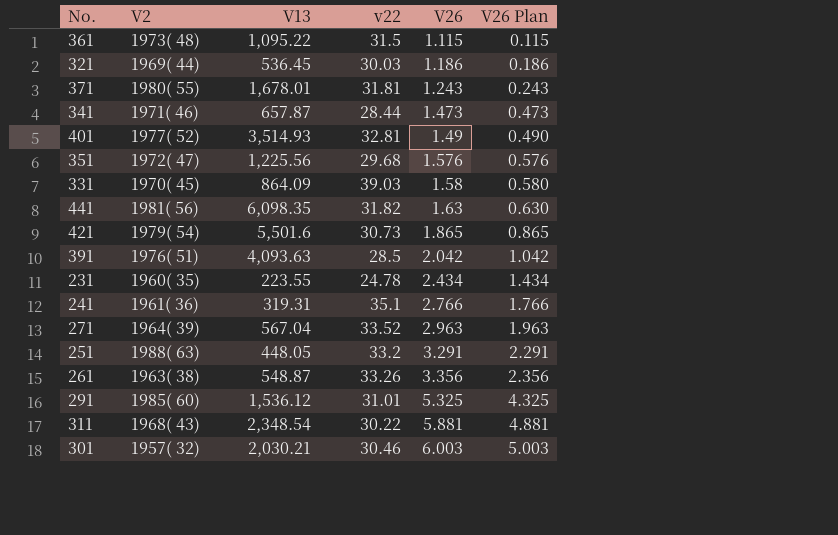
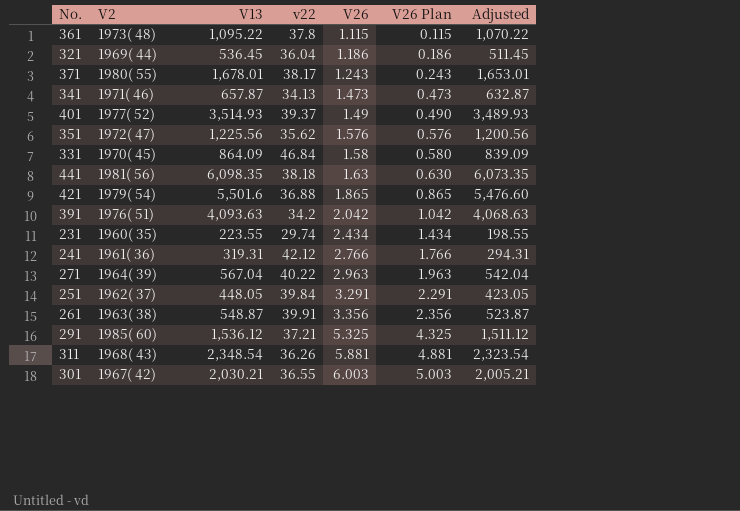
column Adjusted | formula: none -> [V13] - 25
361 | v22: 31.5 -> 37.8
321 | v22: 30.03 -> 36.04
371 | v22: 31.81 -> 38.17
341 | v22: 28.44 -> 34.13
401 | v22: 32.81 -> 39.37
351 | v22: 29.68 -> 35.62
331 | v22: 39.03 -> 46.84
441 | v22: 31.82 -> 38.18
421 | v22: 30.73 -> 36.88
391 | v22: 28.5 -> 34.2
231 | v22: 24.78 -> 29.74
241 | v22: 35.1 -> 42.12
271 | v22: 33.52 -> 40.22
251 | V2: 1988( 63) -> 1962( 37)
251 | v22: 33.2 -> 39.84
261 | v22: 33.26 -> 39.91
291 | v22: 31.01 -> 37.21
311 | v22: 30.22 -> 36.26
301 | V2: 1957( 32) -> 1967( 42)
301 | v22: 30.46 -> 36.55

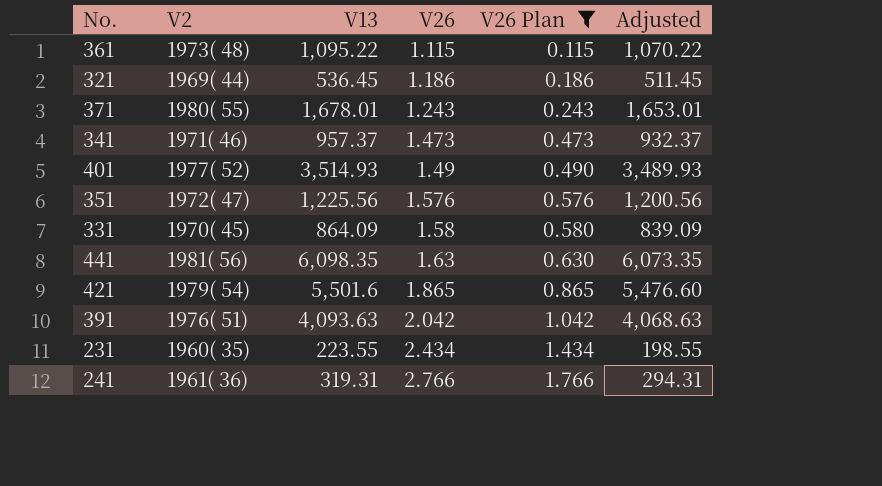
filter: none -> V26 Plan <= 1.766
column v22 | position: 4 -> none
341 | V13: 657.87 -> 957.37
341 | Adjusted: 632.87 -> 932.37

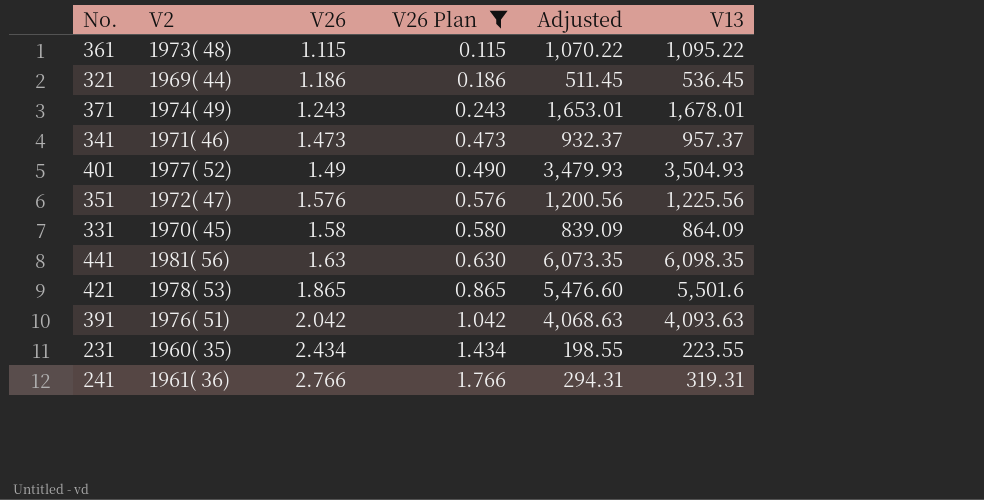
column V13 | position: 3 -> 6
371 | V2: 1980( 55) -> 1974( 49)
401 | Adjusted: 3,489.93 -> 3,479.93
401 | V13: 3,514.93 -> 3,504.93
421 | V2: 1979( 54) -> 1978( 53)

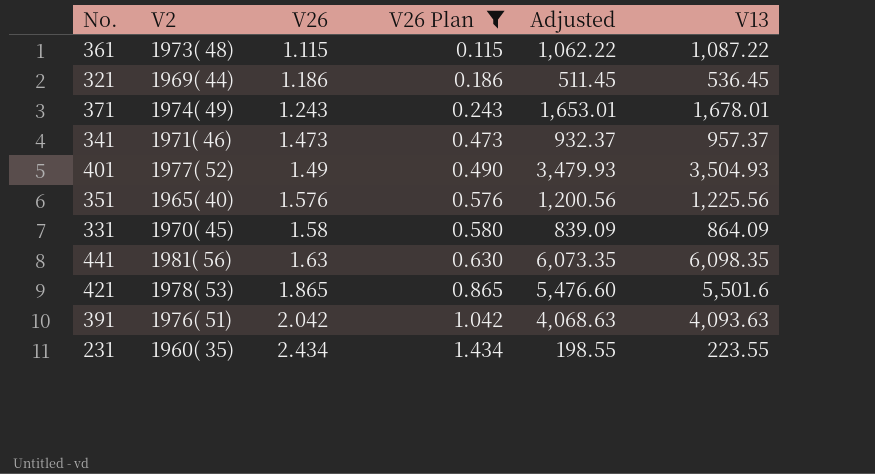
row 241: 1961( 36) | 2.766 | 1.766 | 294.31 | 319.31 -> none
361 | Adjusted: 1,070.22 -> 1,062.22
361 | V13: 1,095.22 -> 1,087.22
351 | V2: 1972( 47) -> 1965( 40)

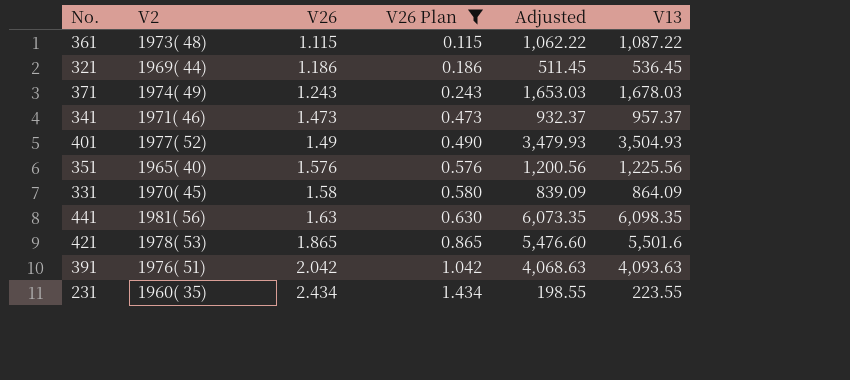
371 | Adjusted: 1,653.01 -> 1,653.03
371 | V13: 1,678.01 -> 1,678.03

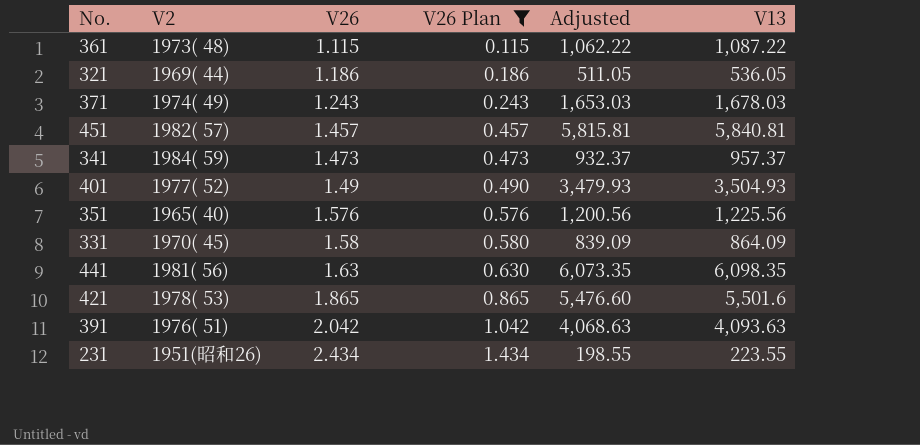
321 | Adjusted: 511.45 -> 511.05
321 | V13: 536.45 -> 536.05
row 451: none -> 1982( 57) | 1.457 | 0.457 | 5,815.81 | 5,840.81
341 | V2: 1971( 46) -> 1984( 59)
231 | V2: 1960( 35) -> 1951(昭和26)

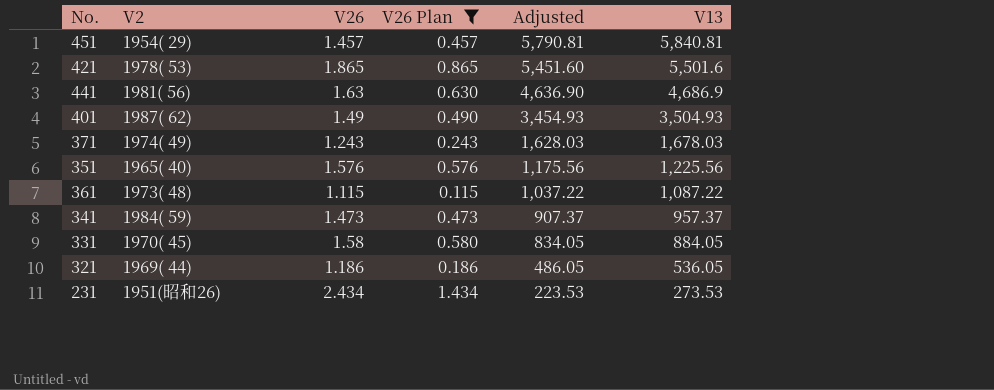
row order: V26 ascending -> Adjusted descending
column Adjusted | formula: [V13] - 25 -> [V13] - 50
row 391: 1976( 51) | 2.042 | 1.042 | 4,068.63 | 4,093.63 -> none
451 | V2: 1982( 57) -> 1954( 29)
441 | V13: 6,098.35 -> 4,686.9
401 | V2: 1977( 52) -> 1987( 62)
331 | V13: 864.09 -> 884.05
231 | V13: 223.55 -> 273.53

